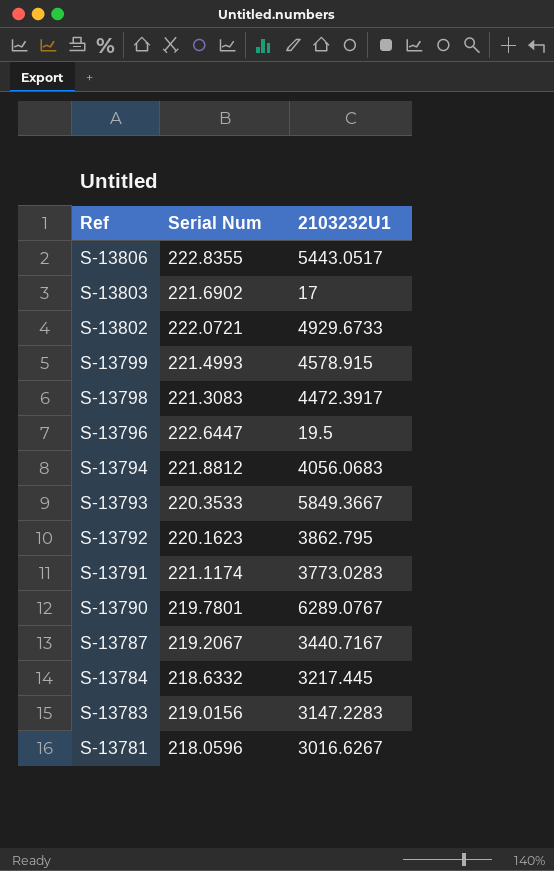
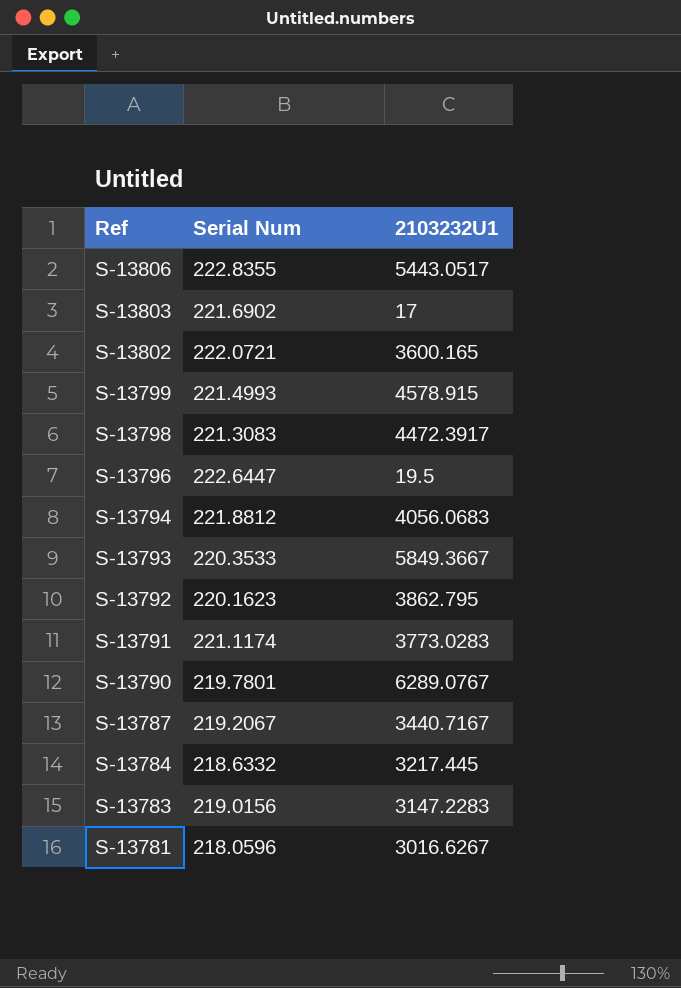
S-13802 | 2103232U1: 4929.6733 -> 3600.165

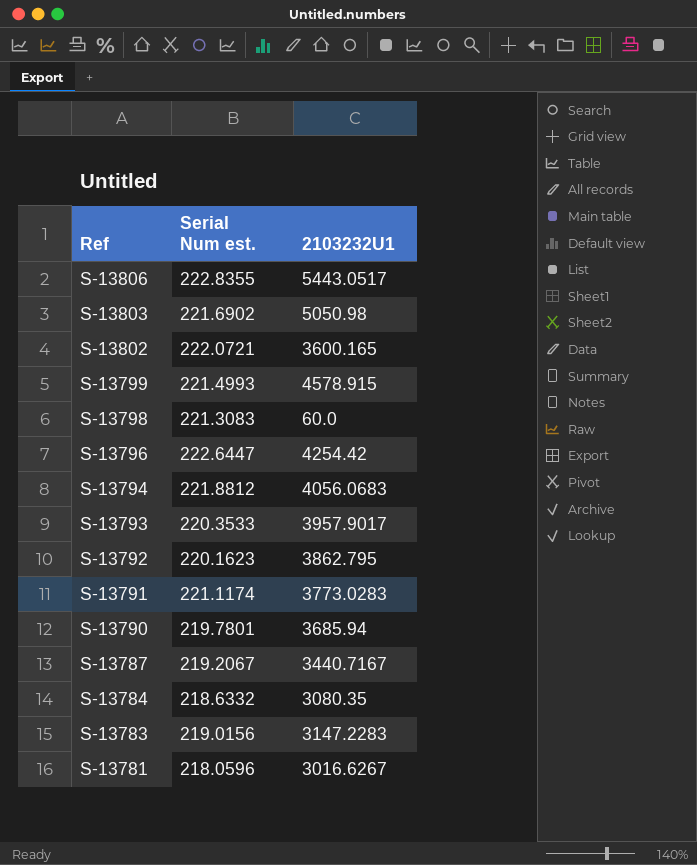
column name: Serial Num -> Serial Num est.
S-13803 | 2103232U1: 17 -> 5050.98
S-13798 | 2103232U1: 4472.3917 -> 60.0
S-13796 | 2103232U1: 19.5 -> 4254.42
S-13793 | 2103232U1: 5849.3667 -> 3957.9017
S-13790 | 2103232U1: 6289.0767 -> 3685.94
S-13784 | 2103232U1: 3217.445 -> 3080.35

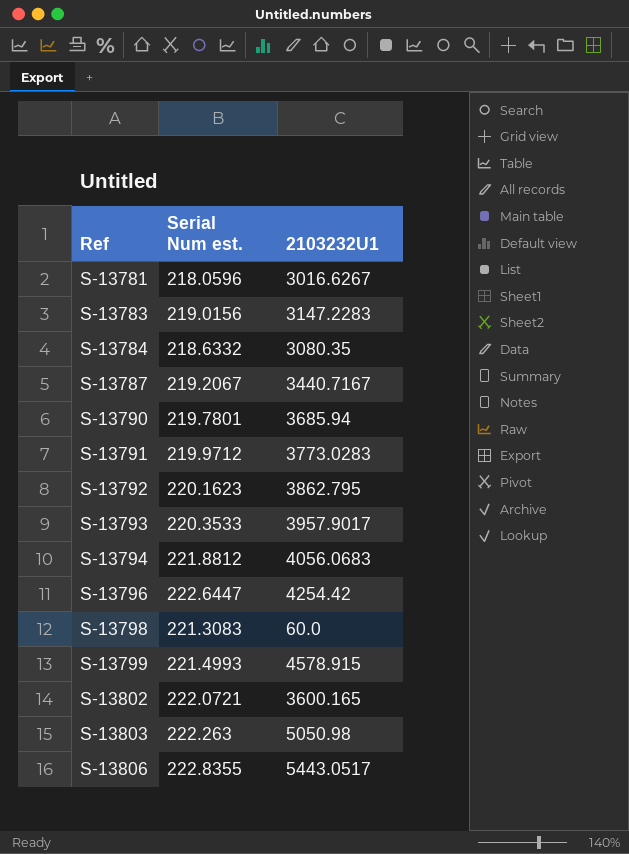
row order: Ref descending -> Ref ascending
S-13791 | Serial Num est.: 221.1174 -> 219.9712
S-13803 | Serial Num est.: 221.6902 -> 222.263

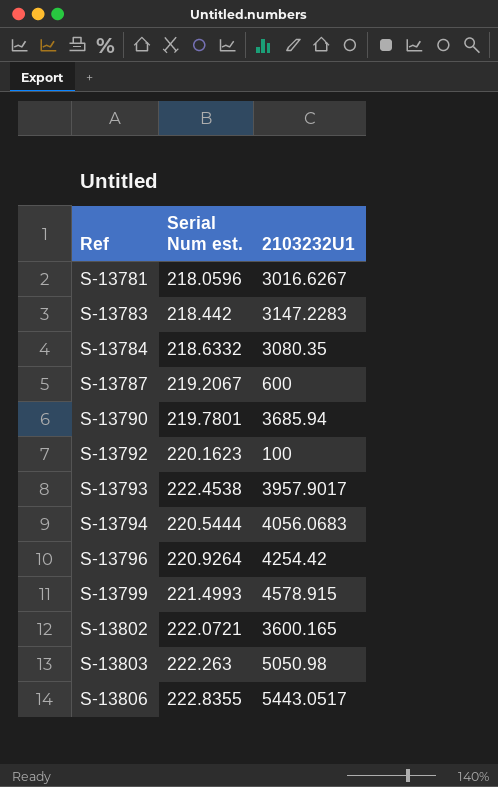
row S-13791: 219.9712 | 3773.0283 -> none
row S-13798: 221.3083 | 60.0 -> none
S-13783 | Serial Num est.: 219.0156 -> 218.442
S-13787 | 2103232U1: 3440.7167 -> 600
S-13792 | 2103232U1: 3862.795 -> 100
S-13793 | Serial Num est.: 220.3533 -> 222.4538
S-13794 | Serial Num est.: 221.8812 -> 220.5444
S-13796 | Serial Num est.: 222.6447 -> 220.9264

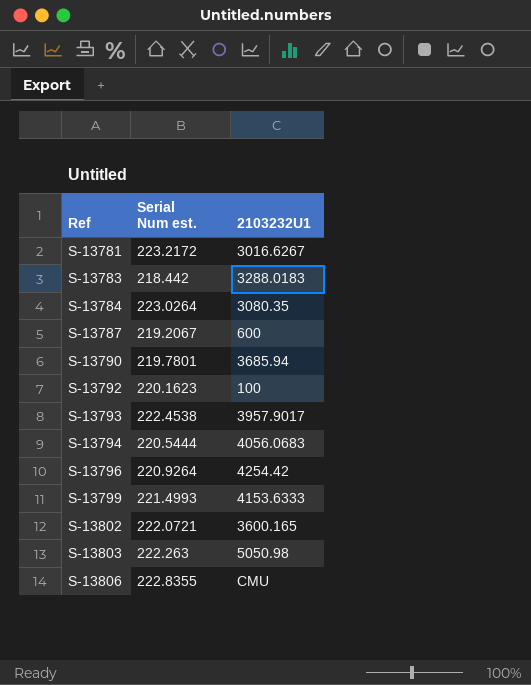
S-13781 | Serial Num est.: 218.0596 -> 223.2172
S-13783 | 2103232U1: 3147.2283 -> 3288.0183
S-13784 | Serial Num est.: 218.6332 -> 223.0264
S-13799 | 2103232U1: 4578.915 -> 4153.6333
S-13806 | 2103232U1: 5443.0517 -> CMU

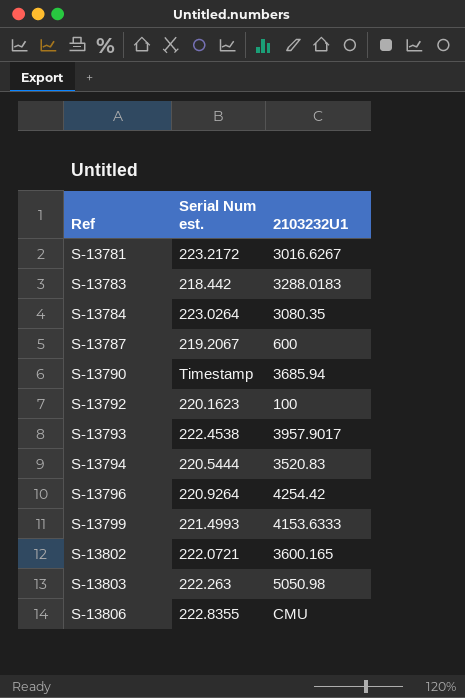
S-13790 | Serial Num est.: 219.7801 -> Timestamp
S-13794 | 2103232U1: 4056.0683 -> 3520.83

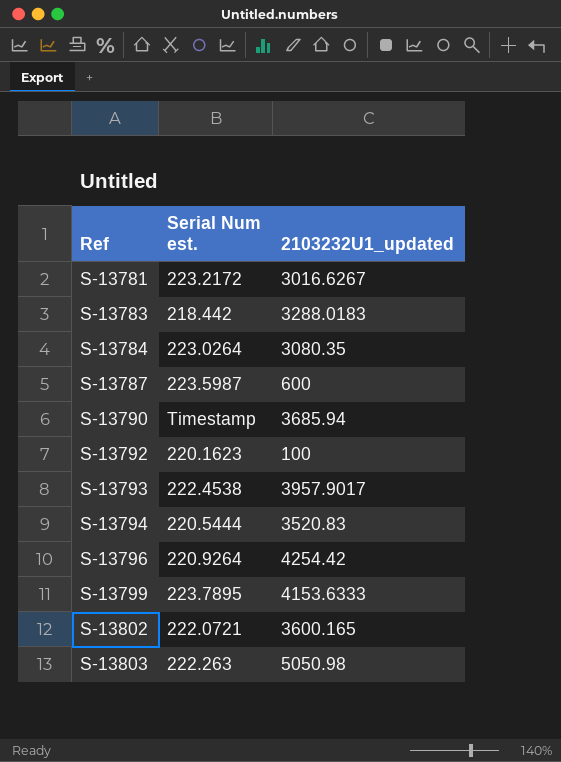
column name: 2103232U1 -> 2103232U1_updated
row S-13806: 222.8355 | CMU -> none
S-13787 | Serial Num est.: 219.2067 -> 223.5987
S-13799 | Serial Num est.: 221.4993 -> 223.7895

